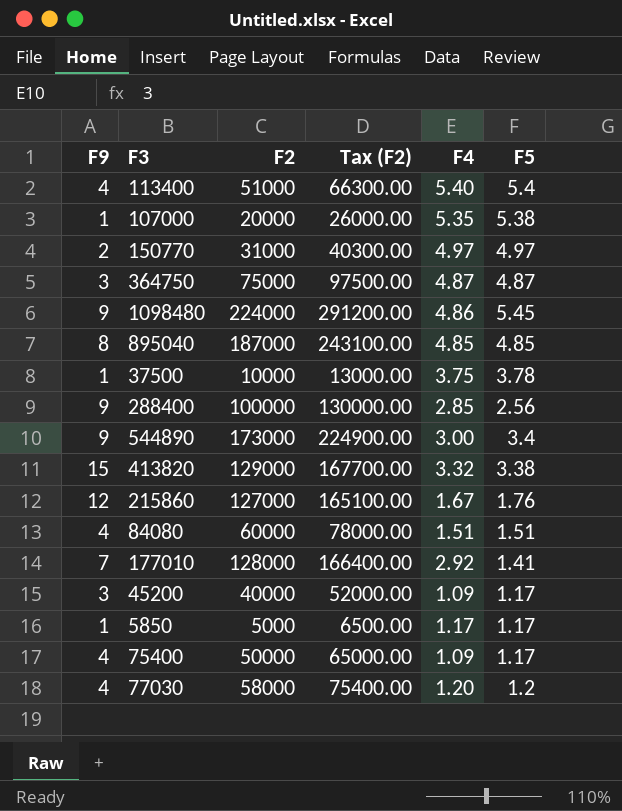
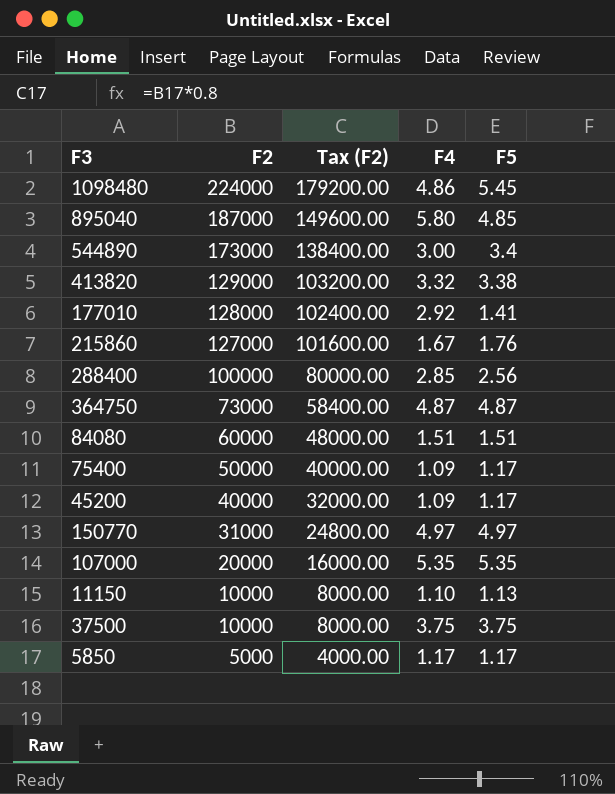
row order: none -> F2 descending
column F9 | position: 1 -> none
column Tax (F2) | formula: [F2] * 1.3 -> [F2] * 0.8
row 113400: 4 | 51000 | 66300.00 | 5.40 | 5.4 -> none
row 77030: 4 | 58000 | 75400.00 | 1.20 | 1.2 -> none
895040 | F4: 4.85 -> 5.80
364750 | F2: 75000 -> 73000
107000 | F5: 5.38 -> 5.35
row 11150: none -> 10000 | 8000.00 | 1.10 | 1.13
37500 | F5: 3.78 -> 3.75

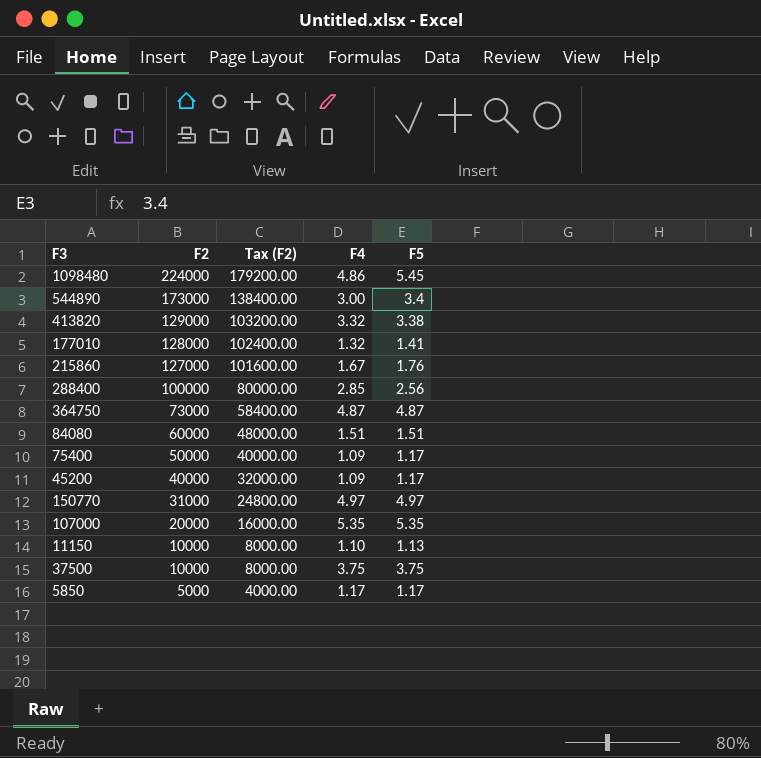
row 895040: 187000 | 149600.00 | 5.80 | 4.85 -> none
177010 | F4: 2.92 -> 1.32

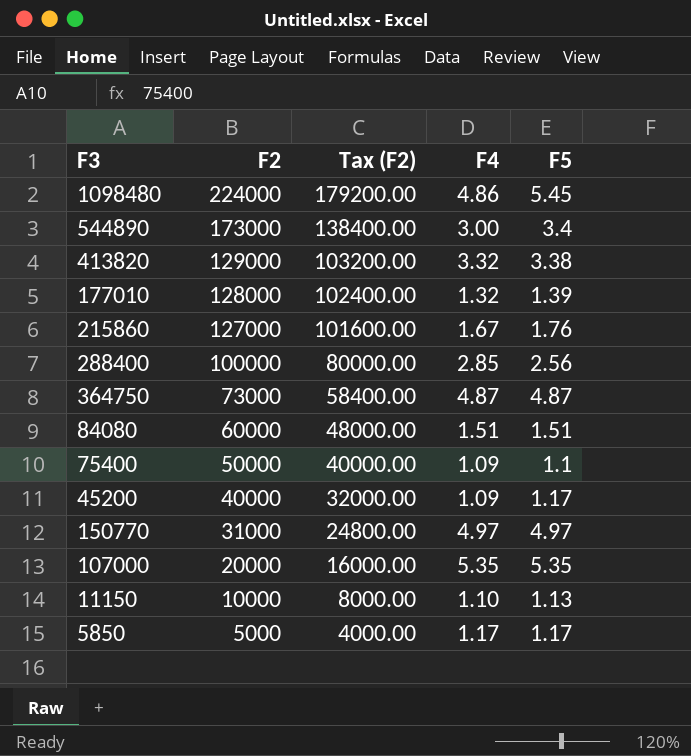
row 37500: 10000 | 8000.00 | 3.75 | 3.75 -> none
177010 | F5: 1.41 -> 1.39
75400 | F5: 1.17 -> 1.1

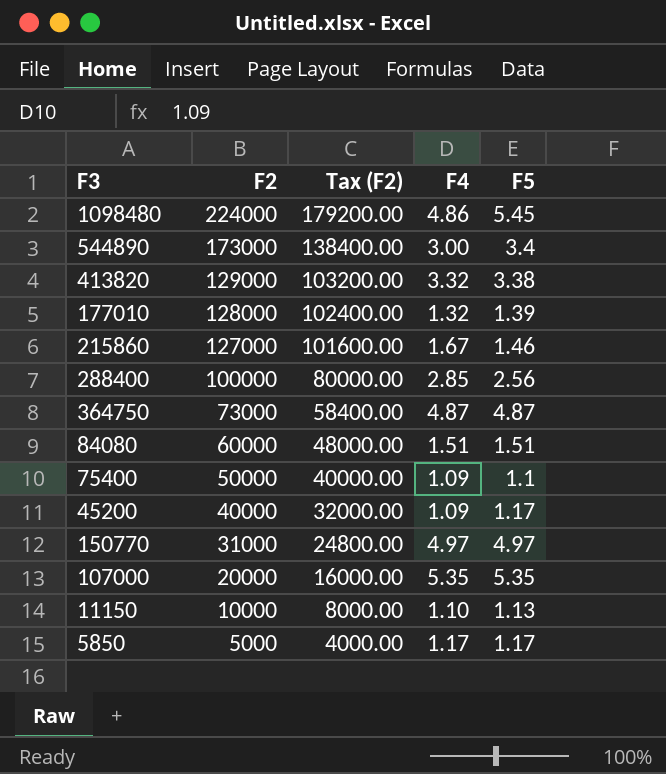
215860 | F5: 1.76 -> 1.46

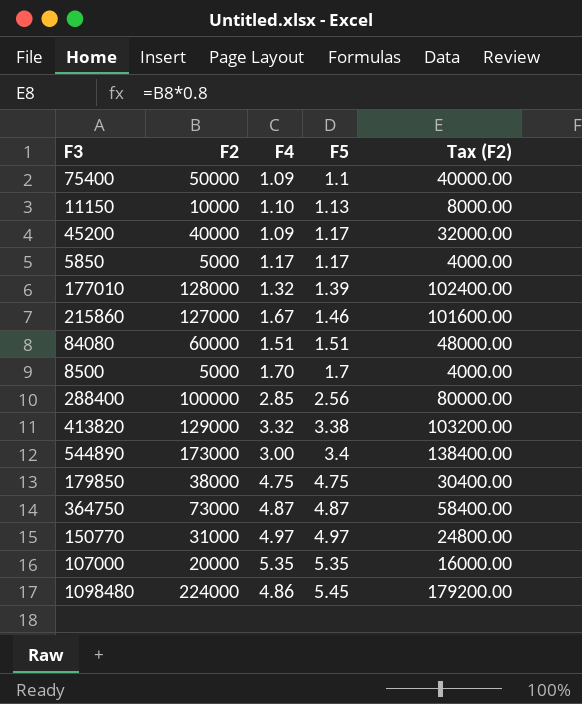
row order: F2 descending -> F5 ascending
column Tax (F2) | position: 3 -> 5
row 8500: none -> 5000 | 1.70 | 1.7 | 4000.00
row 179850: none -> 38000 | 4.75 | 4.75 | 30400.00

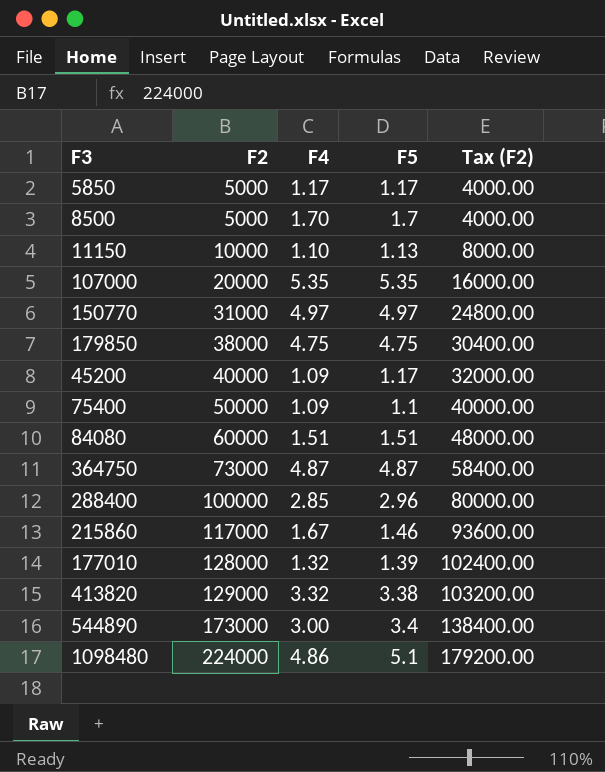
row order: F5 ascending -> F2 ascending
288400 | F5: 2.56 -> 2.96
215860 | F2: 127000 -> 117000
215860 | Tax (F2): 101600.00 -> 93600.00
1098480 | F5: 5.45 -> 5.1

